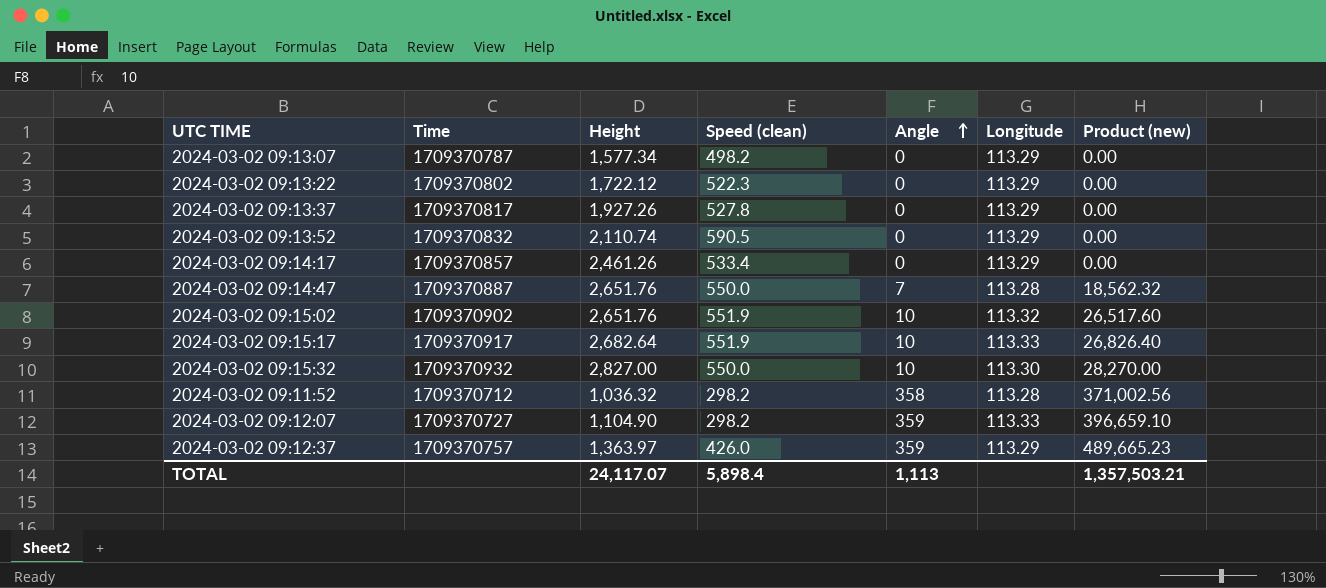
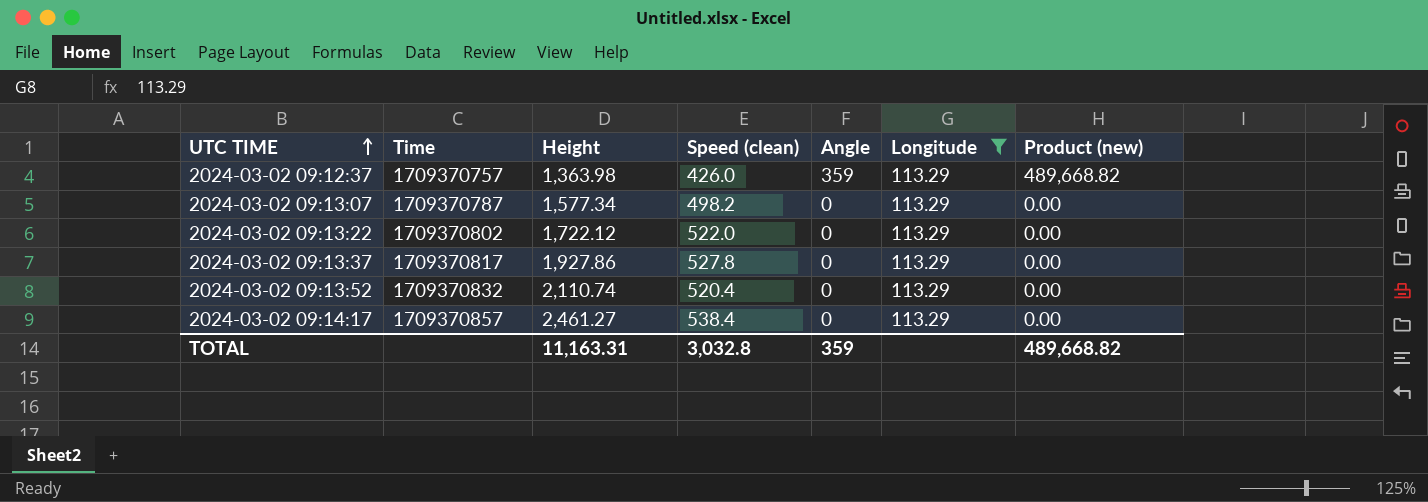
filter: none -> Longitude = 113.29
row order: Angle ascending -> UTC TIME ascending
2024-03-02 09:12:37 | Height: 1,363.97 -> 1,363.98
2024-03-02 09:12:37 | Product (new): 489,665.23 -> 489,668.82
2024-03-02 09:13:22 | Speed (clean): 522.3 -> 522.0
2024-03-02 09:13:37 | Height: 1,927.26 -> 1,927.86
2024-03-02 09:13:52 | Speed (clean): 590.5 -> 520.4
2024-03-02 09:14:17 | Height: 2,461.26 -> 2,461.27
2024-03-02 09:14:17 | Speed (clean): 533.4 -> 538.4
TOTAL | Height: 24,117.07 -> 11,163.31
TOTAL | Speed (clean): 5,898.4 -> 3,032.8
TOTAL | Angle: 1,113 -> 359
TOTAL | Product (new): 1,357,503.21 -> 489,668.82

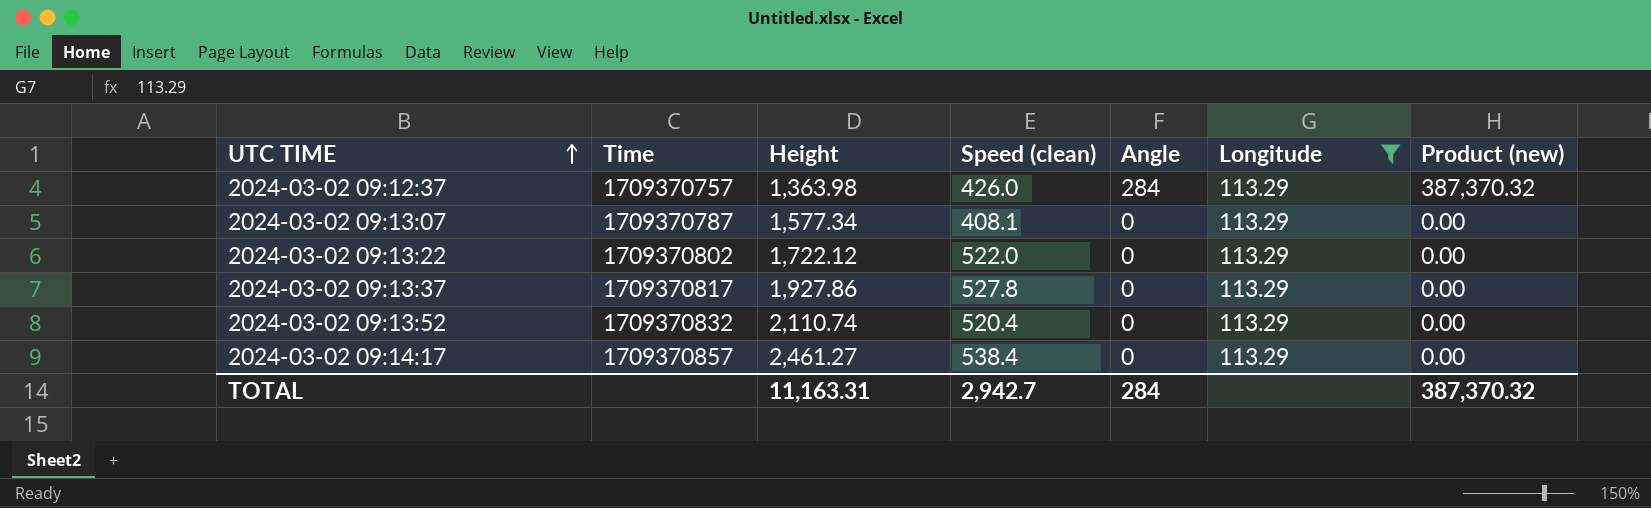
2024-03-02 09:12:37 | Angle: 359 -> 284
2024-03-02 09:12:37 | Product (new): 489,668.82 -> 387,370.32
2024-03-02 09:13:07 | Speed (clean): 498.2 -> 408.1
TOTAL | Speed (clean): 3,032.8 -> 2,942.7
TOTAL | Angle: 359 -> 284
TOTAL | Product (new): 489,668.82 -> 387,370.32

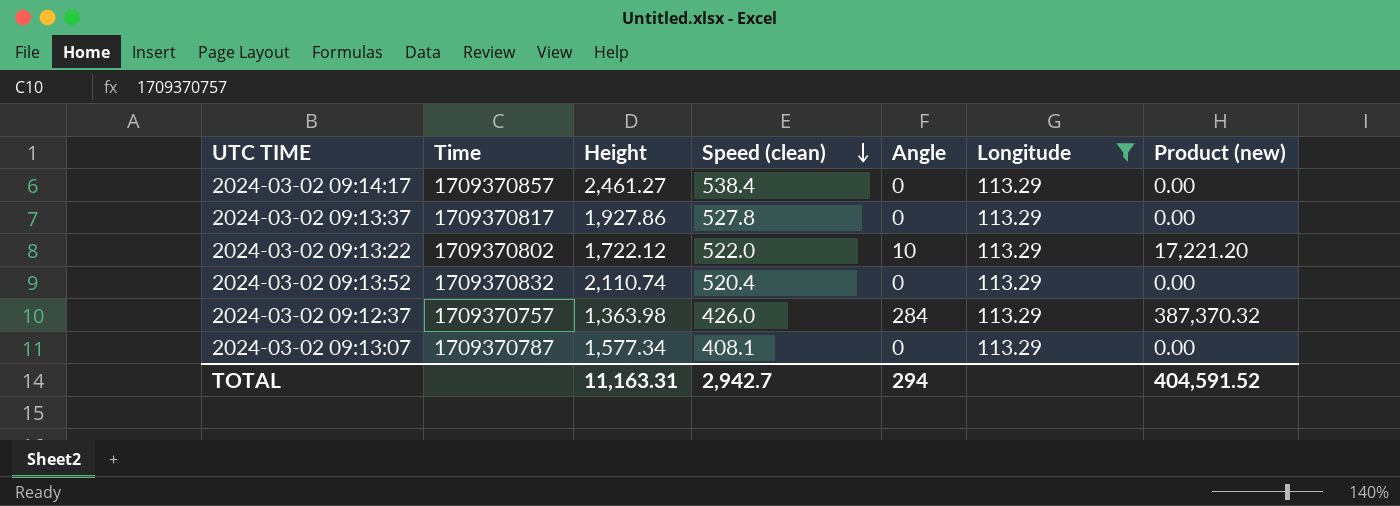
row order: UTC TIME ascending -> Speed (clean) descending
2024-03-02 09:13:22 | Angle: 0 -> 10
2024-03-02 09:13:22 | Product (new): 0.00 -> 17,221.20
TOTAL | Angle: 284 -> 294
TOTAL | Product (new): 387,370.32 -> 404,591.52

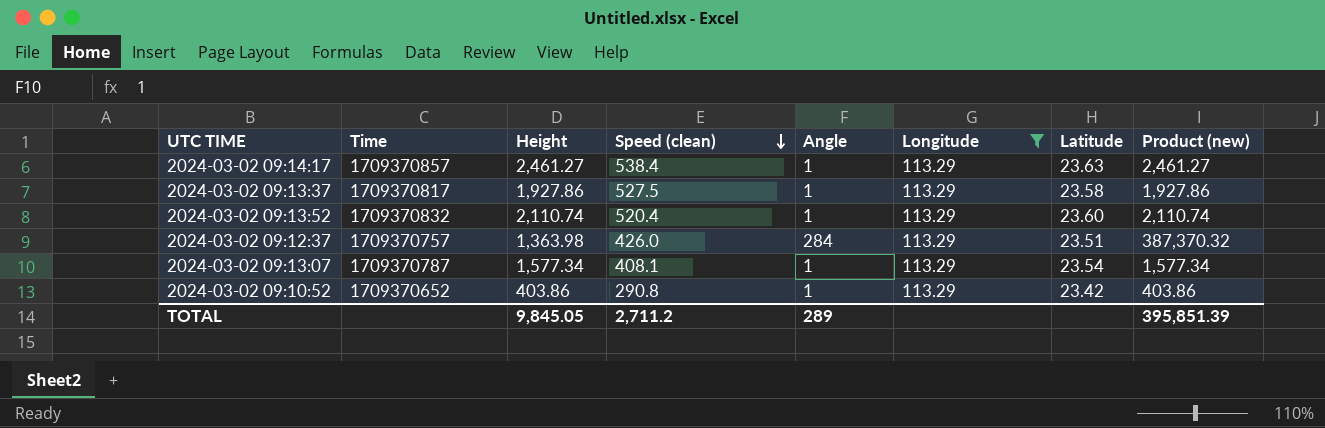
column Latitude | position: none -> 7
row 2024-03-02 09:13:22: 1709370802 | 1,722.12 | 522.0 | 10 | 113.29 | 17,221.20 -> none
2024-03-02 09:14:17 | Angle: 0 -> 1
2024-03-02 09:14:17 | Product (new): 0.00 -> 2,461.27
2024-03-02 09:13:37 | Speed (clean): 527.8 -> 527.5
2024-03-02 09:13:37 | Angle: 0 -> 1
2024-03-02 09:13:37 | Product (new): 0.00 -> 1,927.86
2024-03-02 09:13:52 | Angle: 0 -> 1
2024-03-02 09:13:52 | Product (new): 0.00 -> 2,110.74
2024-03-02 09:13:07 | Angle: 0 -> 1
2024-03-02 09:13:07 | Product (new): 0.00 -> 1,577.34
row 2024-03-02 09:10:52: none -> 1709370652 | 403.86 | 290.8 | 1 | 113.29 | 23.42 | 403.86
TOTAL | Height: 11,163.31 -> 9,845.05
TOTAL | Speed (clean): 2,942.7 -> 2,711.2
TOTAL | Angle: 294 -> 289
TOTAL | Product (new): 404,591.52 -> 395,851.39

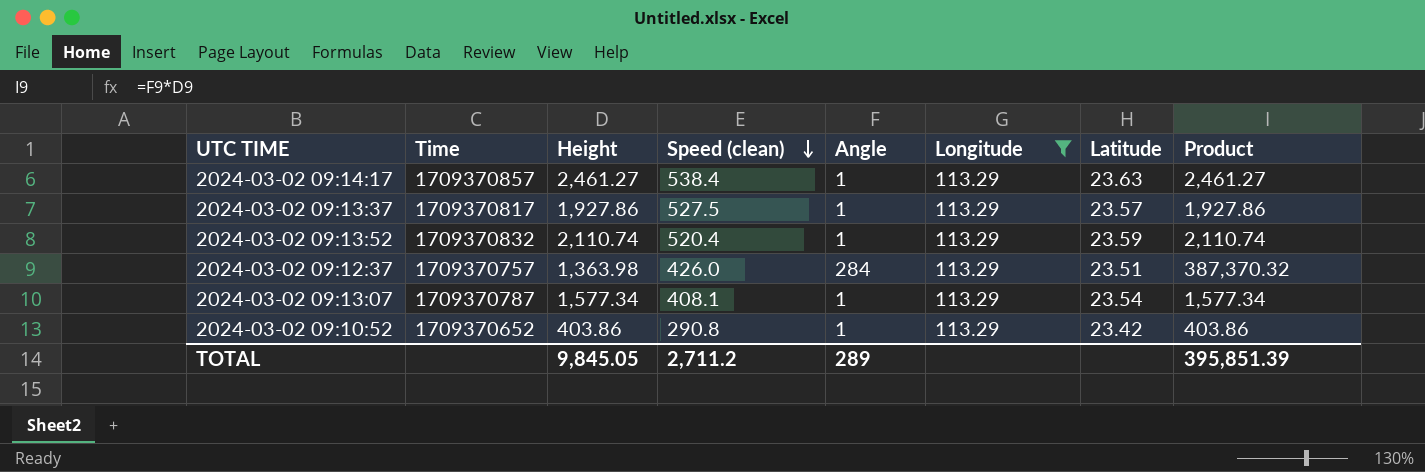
column name: Product (new) -> Product
2024-03-02 09:13:37 | Latitude: 23.58 -> 23.57
2024-03-02 09:13:52 | Latitude: 23.60 -> 23.59

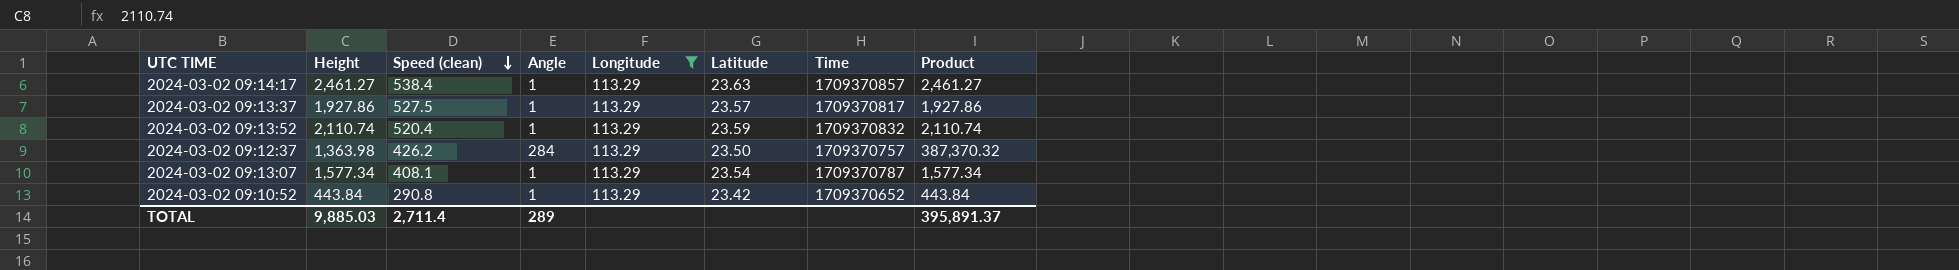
column Time | position: 2 -> 7
2024-03-02 09:12:37 | Speed (clean): 426.0 -> 426.2
2024-03-02 09:12:37 | Latitude: 23.51 -> 23.50
2024-03-02 09:10:52 | Height: 403.86 -> 443.84
2024-03-02 09:10:52 | Product: 403.86 -> 443.84
TOTAL | Height: 9,845.05 -> 9,885.03
TOTAL | Speed (clean): 2,711.2 -> 2,711.4
TOTAL | Product: 395,851.39 -> 395,891.37

